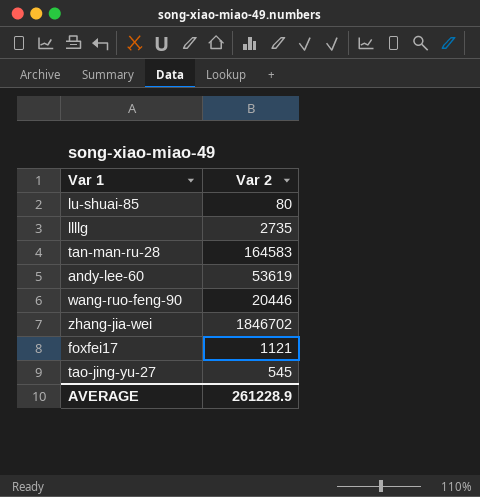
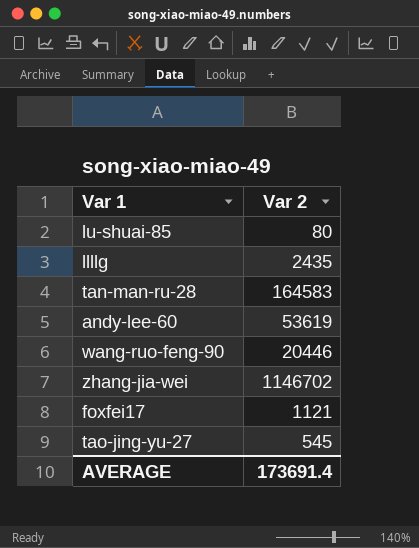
llllg | Var 2: 2735 -> 2435
zhang-jia-wei | Var 2: 1846702 -> 1146702
AVERAGE | Var 2: 261228.9 -> 173691.4

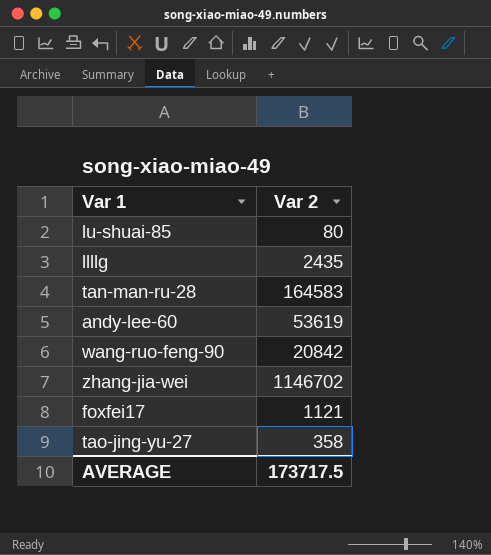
wang-ruo-feng-90 | Var 2: 20446 -> 20842
tao-jing-yu-27 | Var 2: 545 -> 358
AVERAGE | Var 2: 173691.4 -> 173717.5

